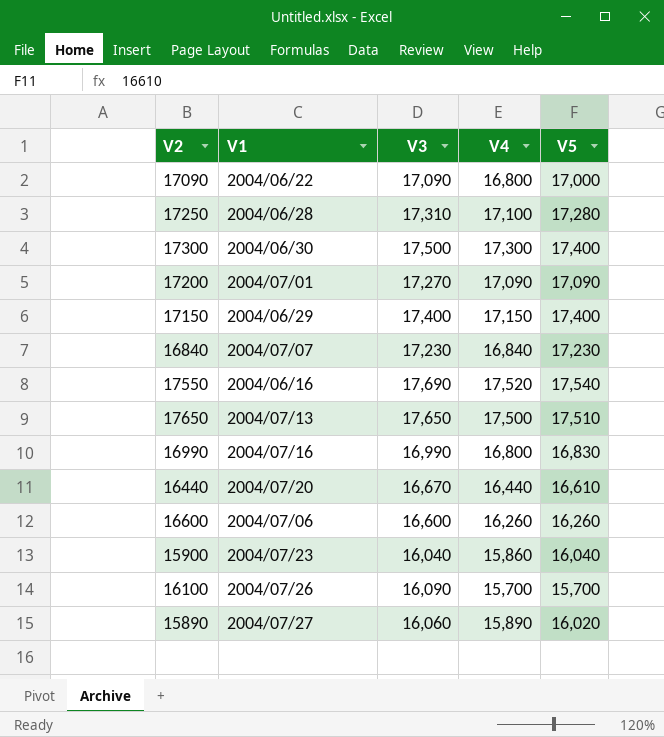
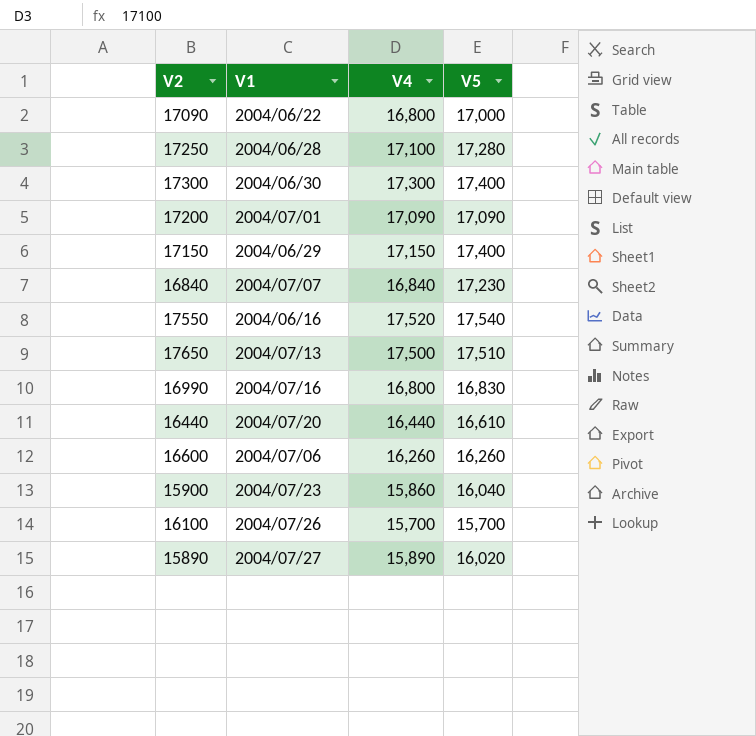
column V3 | position: 3 -> none

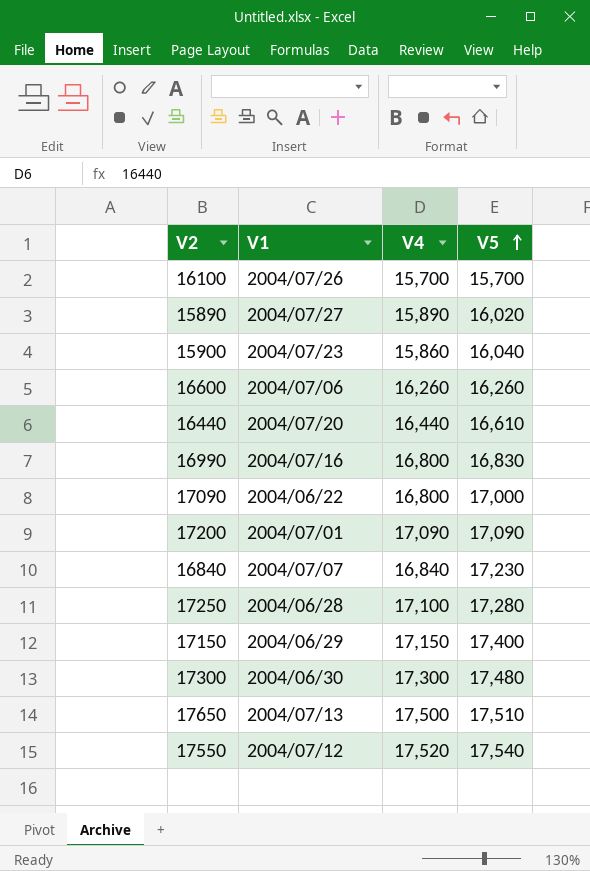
row order: none -> V5 ascending
17300 | V5: 17,400 -> 17,480
17550 | V1: 2004/06/16 -> 2004/07/12

